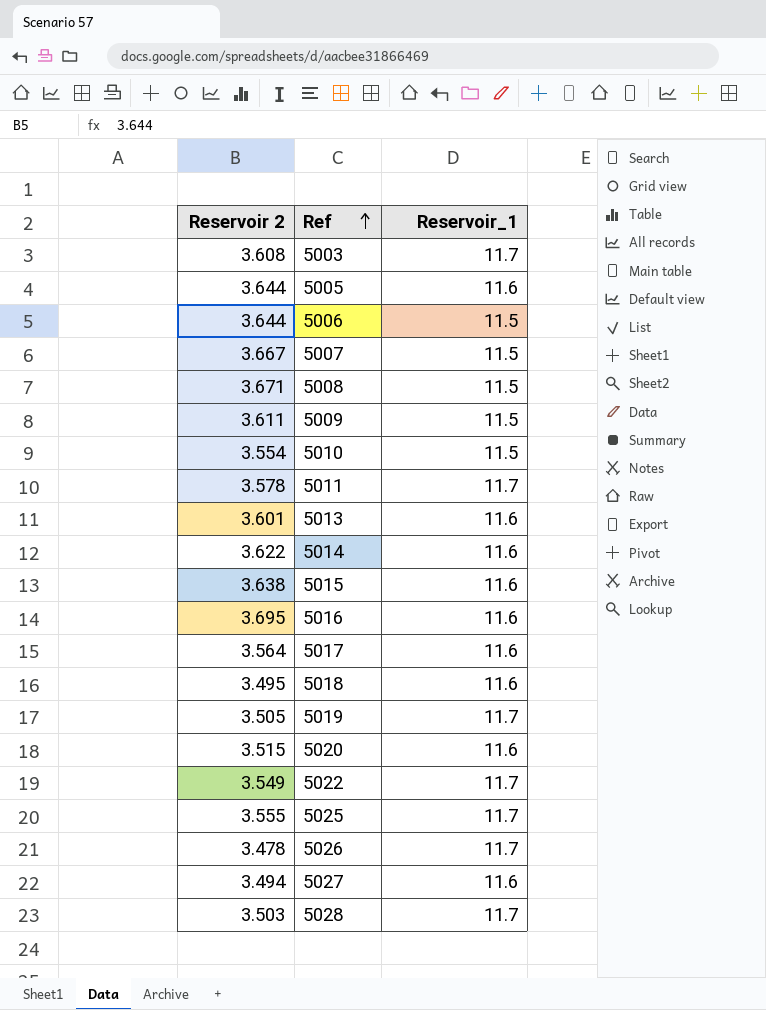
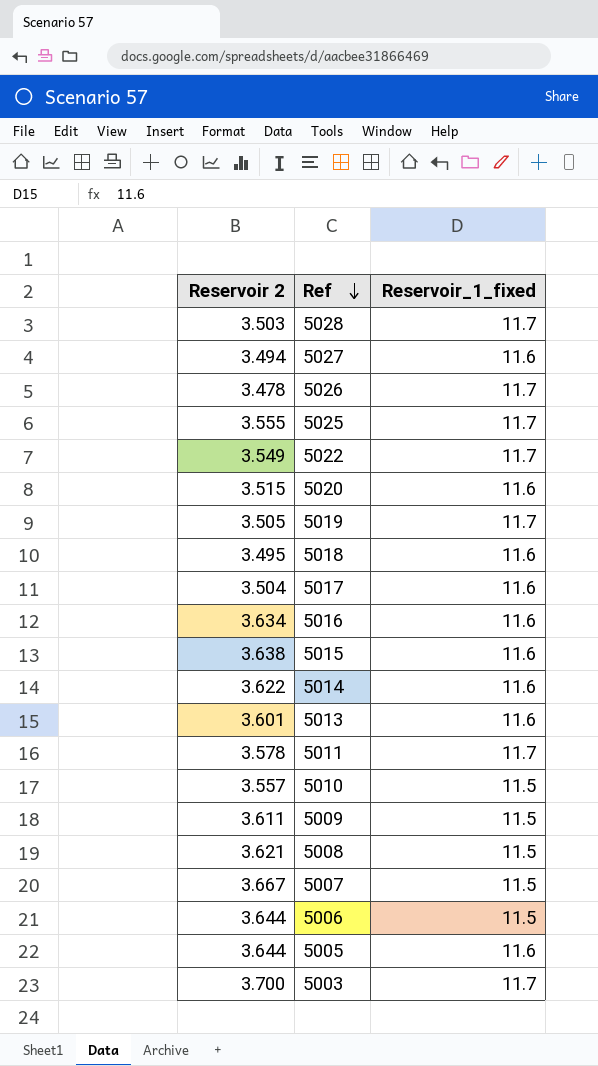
row order: Ref ascending -> Ref descending
column name: Reservoir_1 -> Reservoir_1_fixed
5017 | Reservoir 2: 3.564 -> 3.504
5016 | Reservoir 2: 3.695 -> 3.634
5010 | Reservoir 2: 3.554 -> 3.557
5008 | Reservoir 2: 3.671 -> 3.621
5003 | Reservoir 2: 3.608 -> 3.700

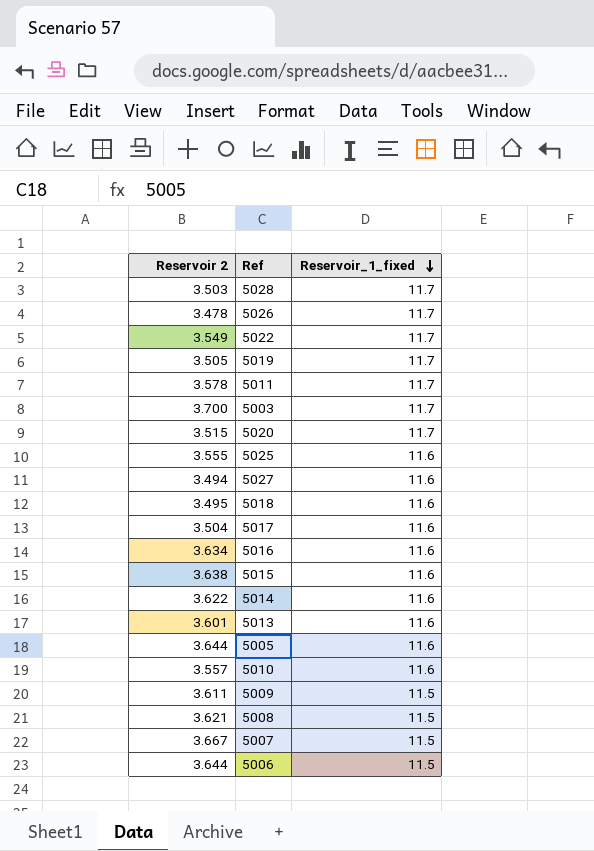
row order: Ref descending -> Reservoir_1_fixed descending
5020 | Reservoir_1_fixed: 11.6 -> 11.7
5025 | Reservoir_1_fixed: 11.7 -> 11.6
5010 | Reservoir_1_fixed: 11.5 -> 11.6

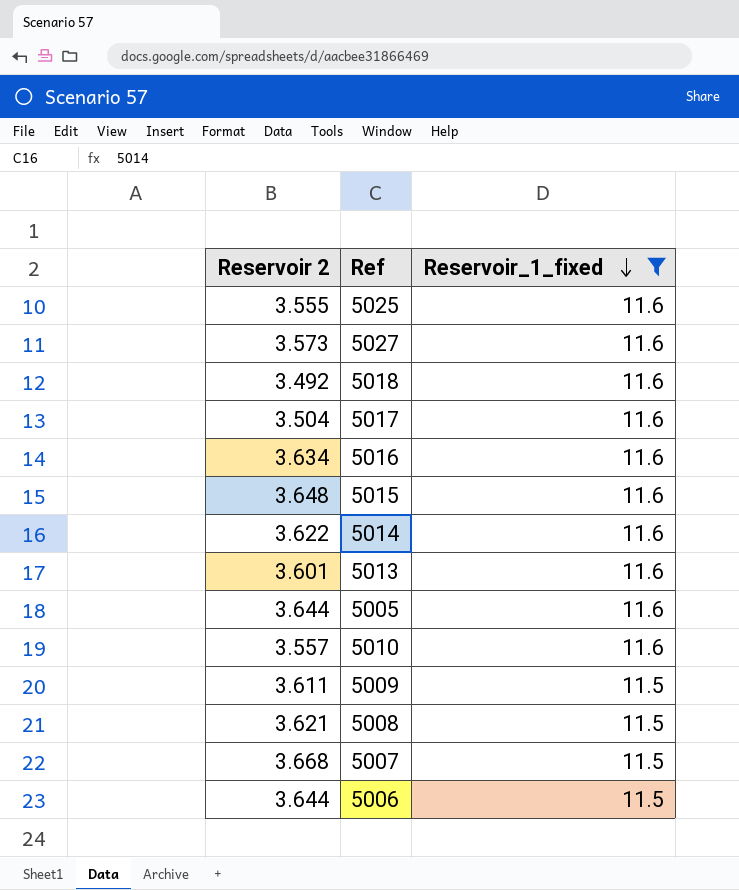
filter: none -> Reservoir_1_fixed != 11.7
5027 | Reservoir 2: 3.494 -> 3.573
5018 | Reservoir 2: 3.495 -> 3.492
5015 | Reservoir 2: 3.638 -> 3.648
5007 | Reservoir 2: 3.667 -> 3.668

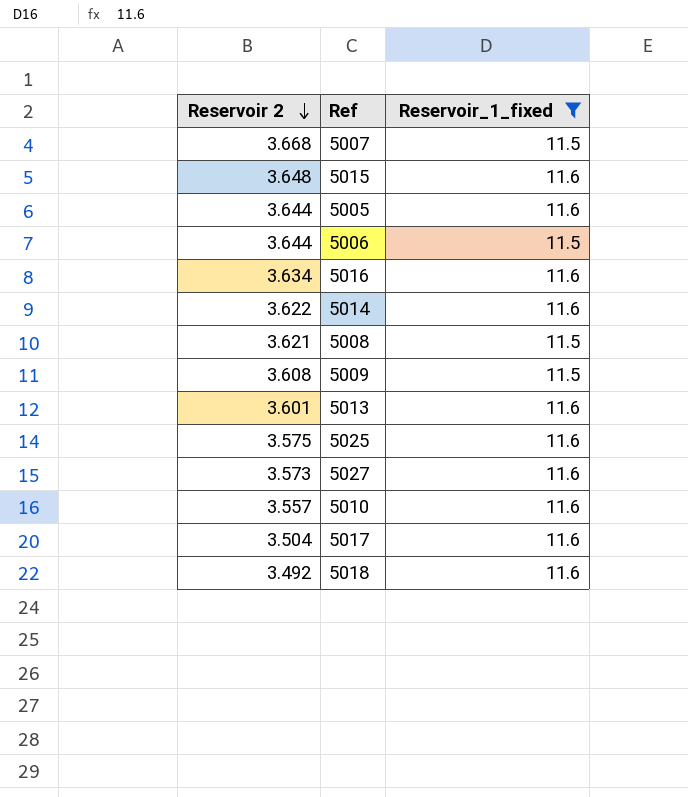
row order: Reservoir_1_fixed descending -> Reservoir 2 descending
5009 | Reservoir 2: 3.611 -> 3.608
5025 | Reservoir 2: 3.555 -> 3.575

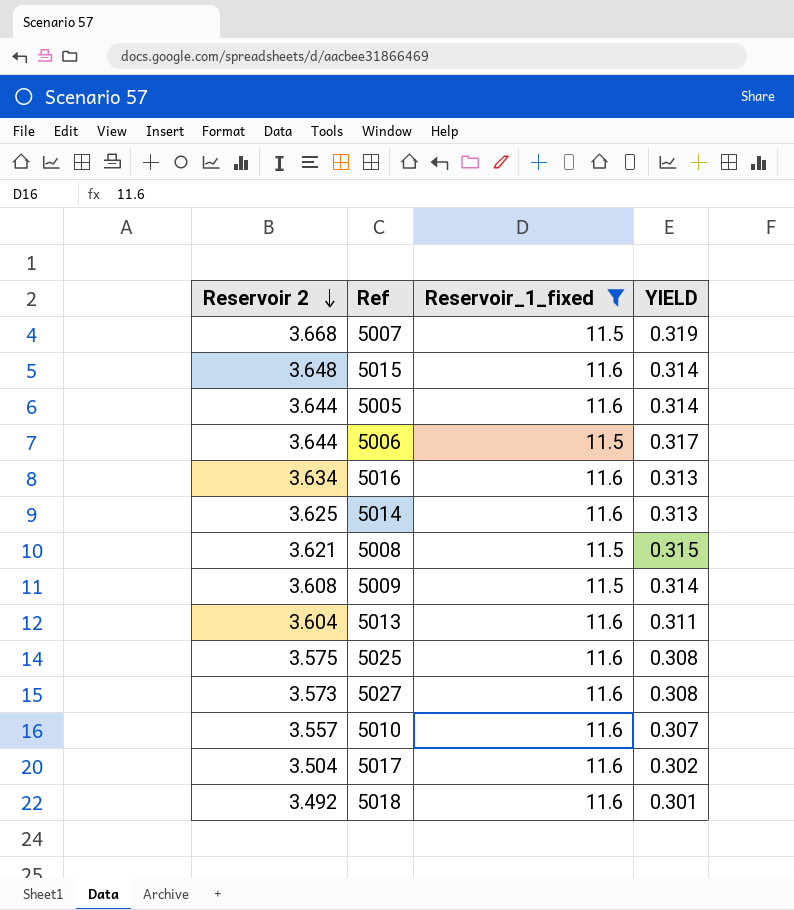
column YIELD | formula: none -> [Reservoir 2] / [Reservoir_1_fixed]
5014 | Reservoir 2: 3.622 -> 3.625
5013 | Reservoir 2: 3.601 -> 3.604

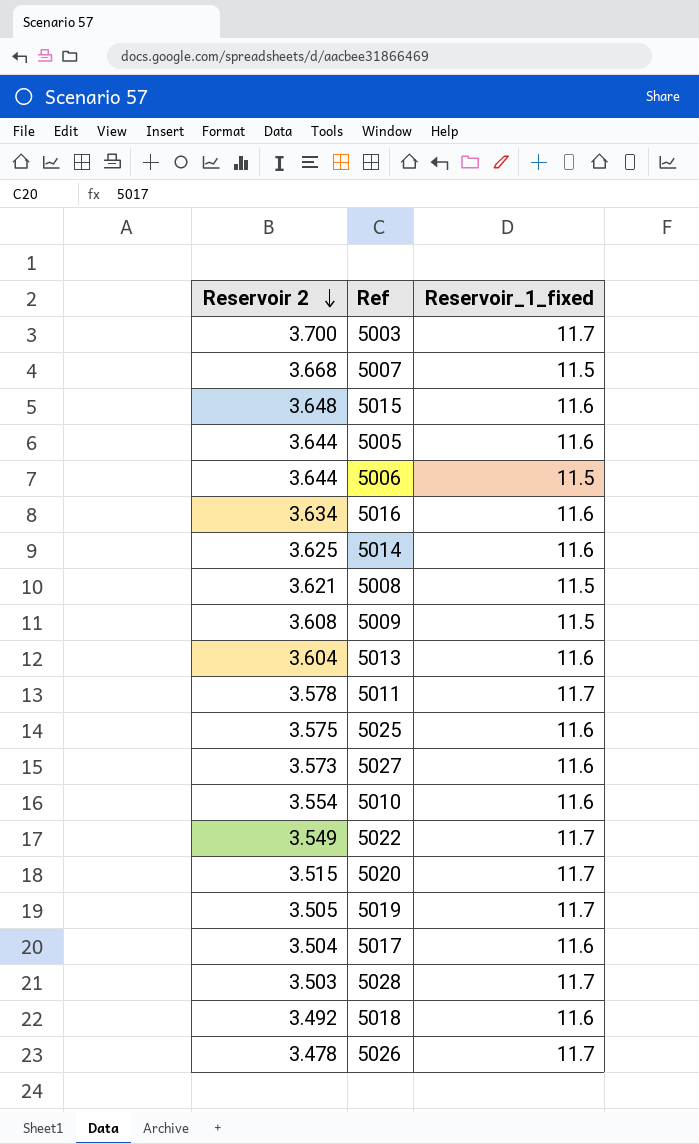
filter: Reservoir_1_fixed != 11.7 -> none
column YIELD | formula: [Reservoir 2] / [Reservoir_1_fixed] -> none
5010 | Reservoir 2: 3.557 -> 3.554

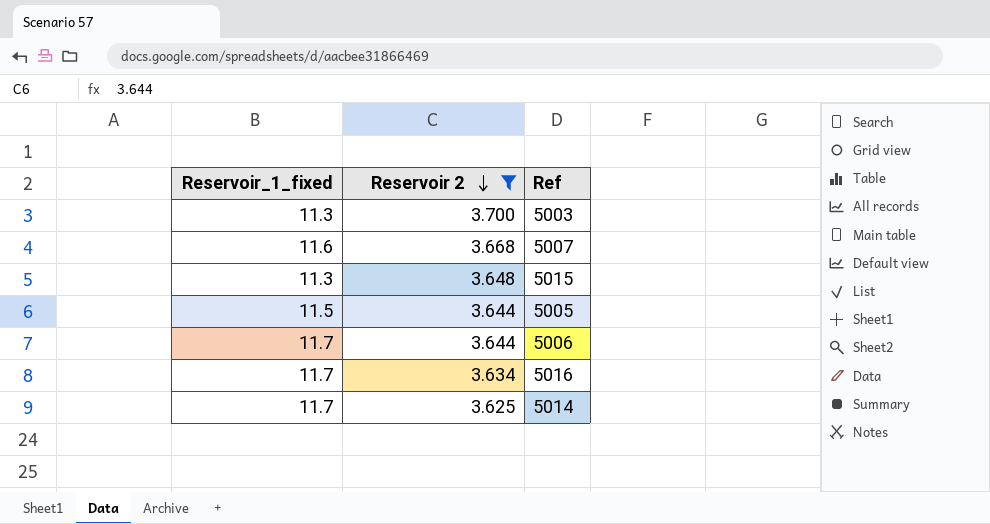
filter: none -> Reservoir 2 >= 3.625
column Reservoir_1_fixed | position: 3 -> 1
5003 | Reservoir_1_fixed: 11.7 -> 11.3
5007 | Reservoir_1_fixed: 11.5 -> 11.6
5015 | Reservoir_1_fixed: 11.6 -> 11.3
5005 | Reservoir_1_fixed: 11.6 -> 11.5
5006 | Reservoir_1_fixed: 11.5 -> 11.7
5016 | Reservoir_1_fixed: 11.6 -> 11.7
5014 | Reservoir_1_fixed: 11.6 -> 11.7

